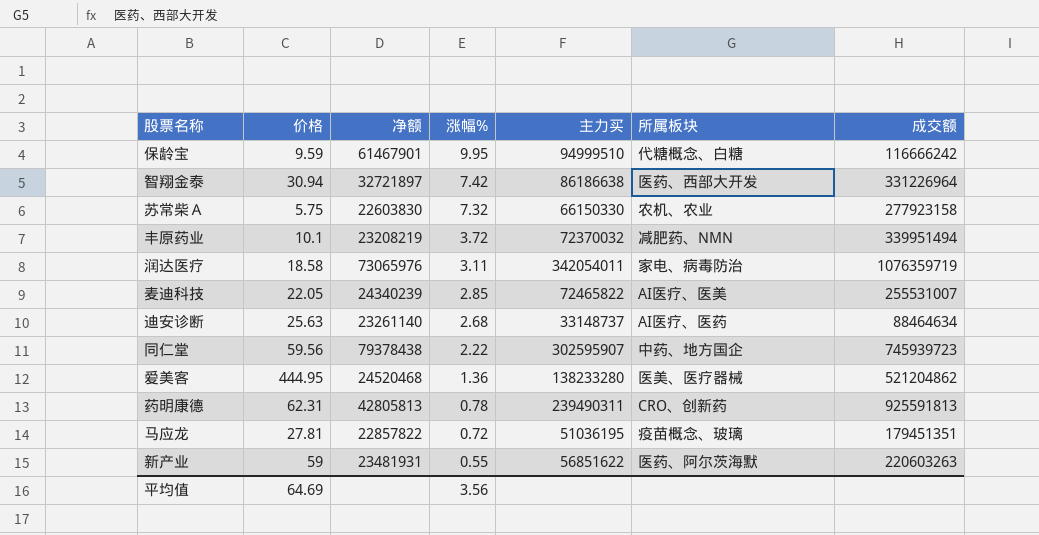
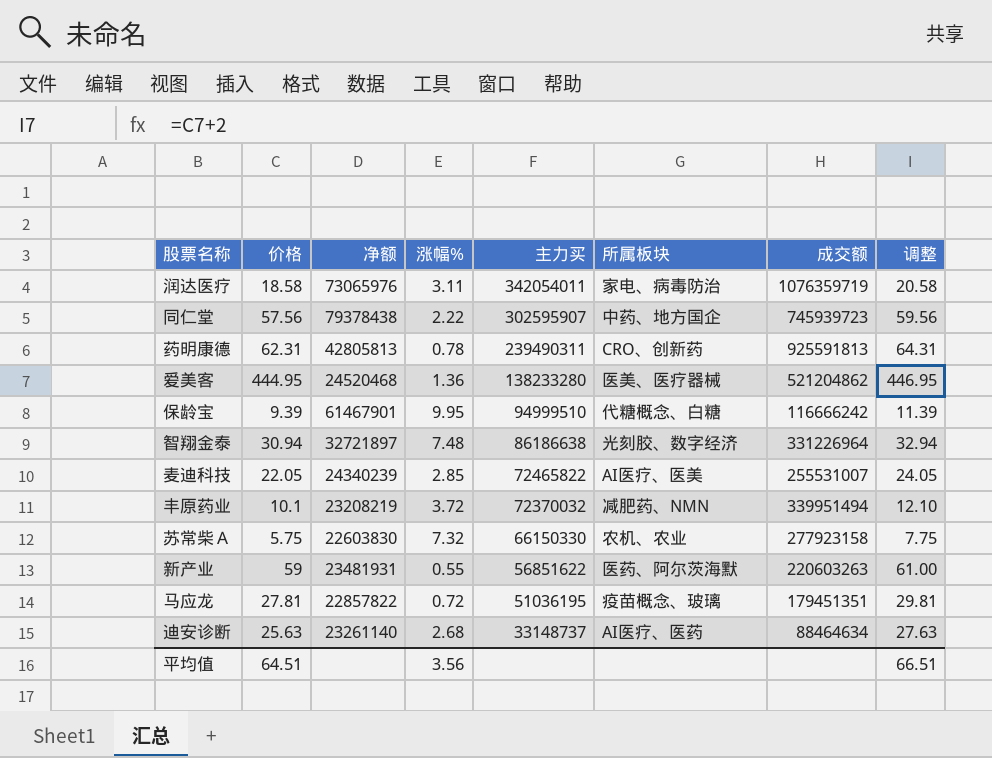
row order: 涨幅% descending -> 主力买 descending
column 调整 | formula: none -> [价格] + 2
同仁堂 | 价格: 59.56 -> 57.56
保龄宝 | 价格: 9.59 -> 9.39
智翔金泰 | 涨幅%: 7.42 -> 7.48
智翔金泰 | 所属板块: 医药、西部大开发 -> 光刻胶、数字经济
平均值 | 价格: 64.69 -> 64.51

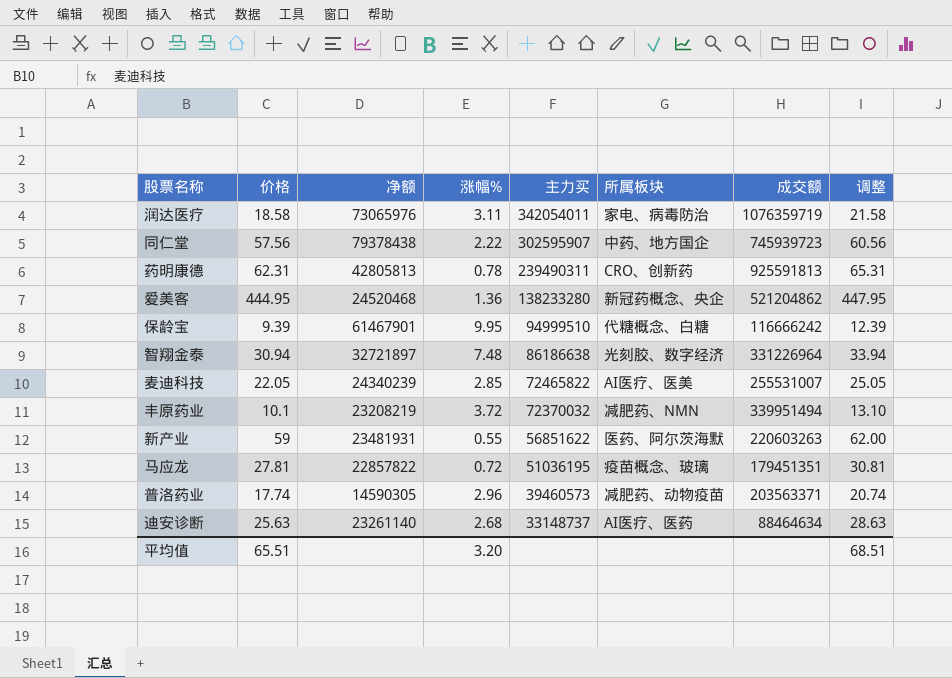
column 调整 | formula: [价格] + 2 -> [价格] + 3
row 苏常柴Ａ: 5.75 | 22603830 | 7.32 | 66150330 | 农机、农业 | 277923158 | 7.75 -> none
爱美客 | 所属板块: 医美、医疗器械 -> 新冠药概念、央企
row 普洛药业: none -> 17.74 | 14590305 | 2.96 | 39460573 | 减肥药、动物疫苗 | 203563371 | 20.74
平均值 | 价格: 64.51 -> 65.51
平均值 | 涨幅%: 3.56 -> 3.20
平均值 | 调整: 66.51 -> 68.51

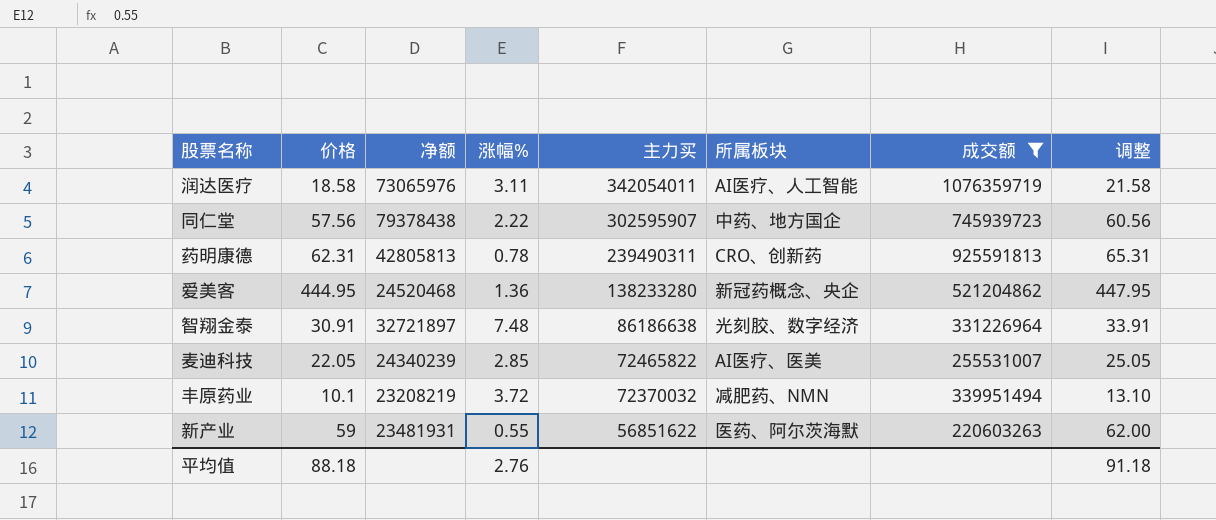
filter: none -> 成交额 >= 220603263
润达医疗 | 所属板块: 家电、病毒防治 -> AI医疗、人工智能
智翔金泰 | 价格: 30.94 -> 30.91
智翔金泰 | 调整: 33.94 -> 33.91
平均值 | 价格: 65.51 -> 88.18
平均值 | 涨幅%: 3.20 -> 2.76
平均值 | 调整: 68.51 -> 91.18

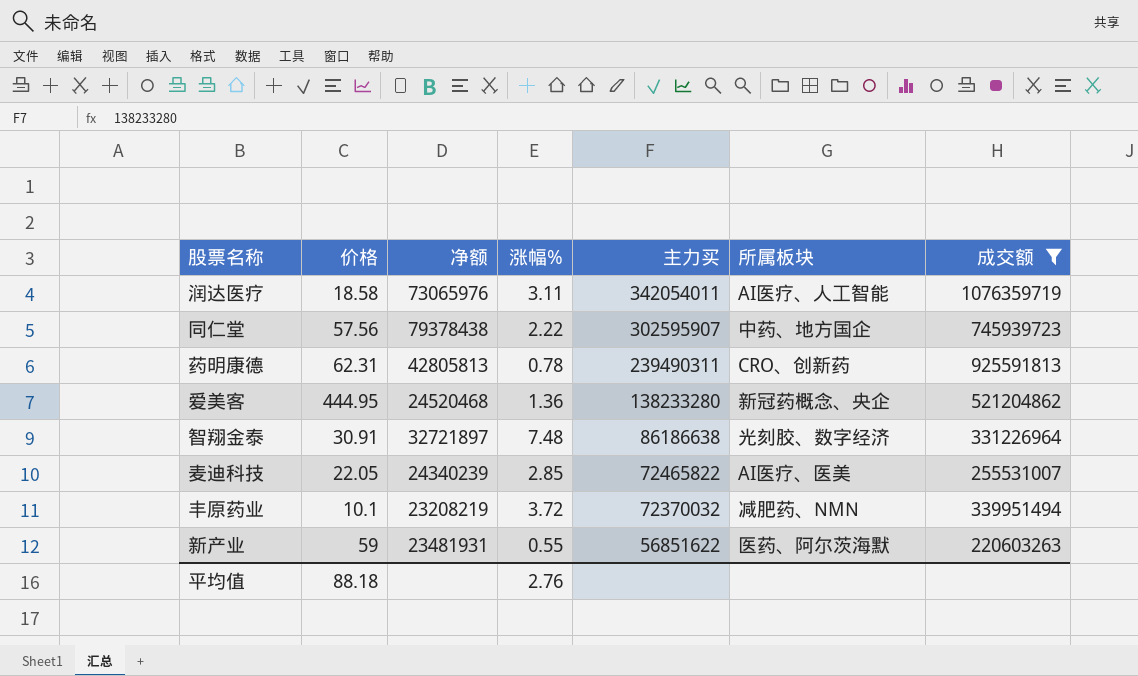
column 调整 | formula: [价格] + 3 -> none

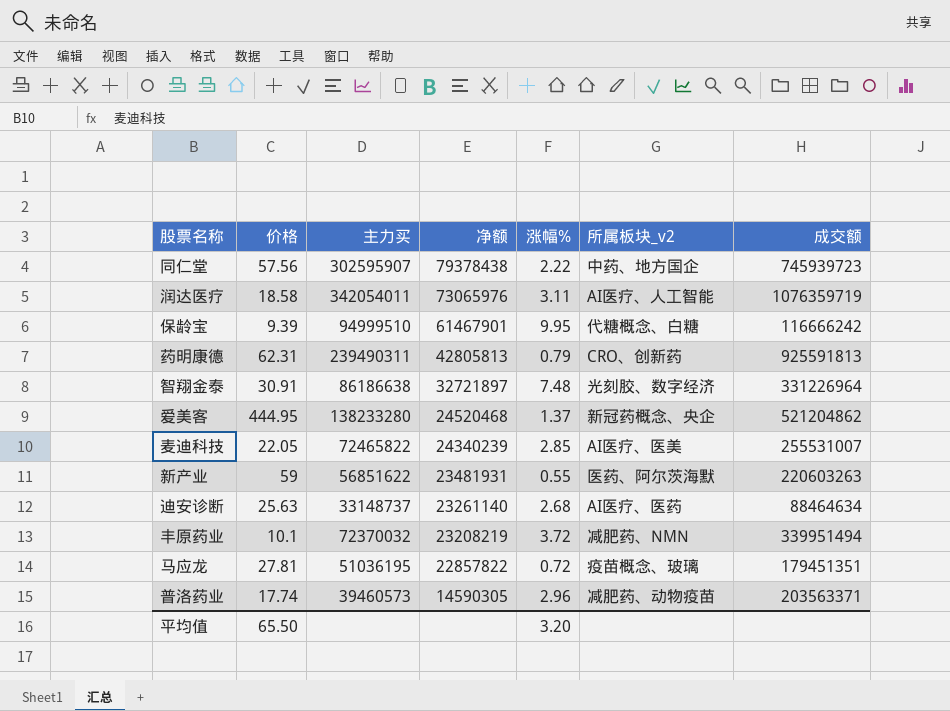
filter: 成交额 >= 220603263 -> none
row order: 主力买 descending -> 净额 descending
column 主力买 | position: 5 -> 3
column name: 所属板块 -> 所属板块_v2
药明康德 | 涨幅%: 0.78 -> 0.79
爱美客 | 涨幅%: 1.36 -> 1.37
平均值 | 价格: 88.18 -> 65.50
平均值 | 涨幅%: 2.76 -> 3.20

